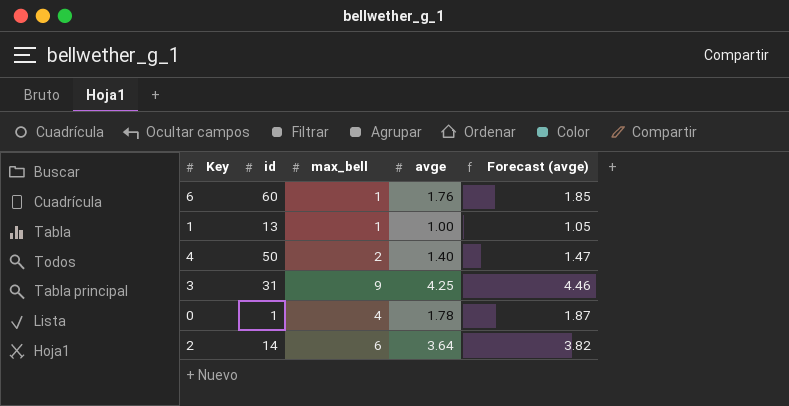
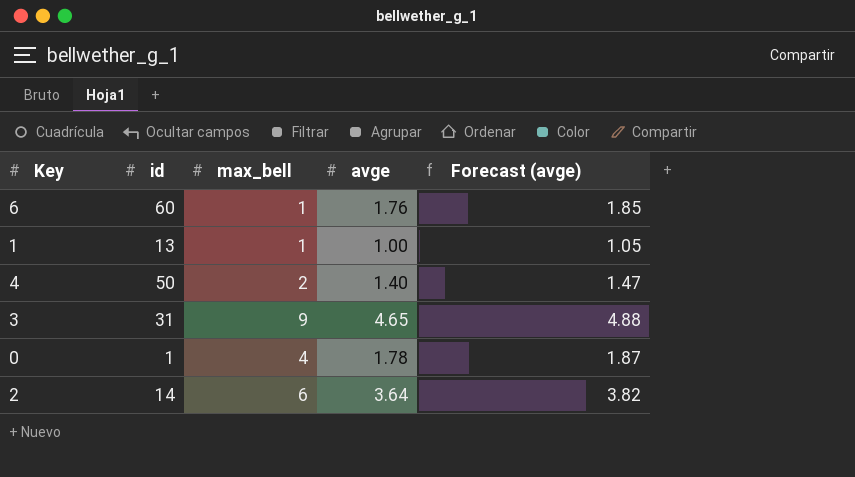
3 | avge: 4.25 -> 4.65
3 | Forecast (avge): 4.46 -> 4.88

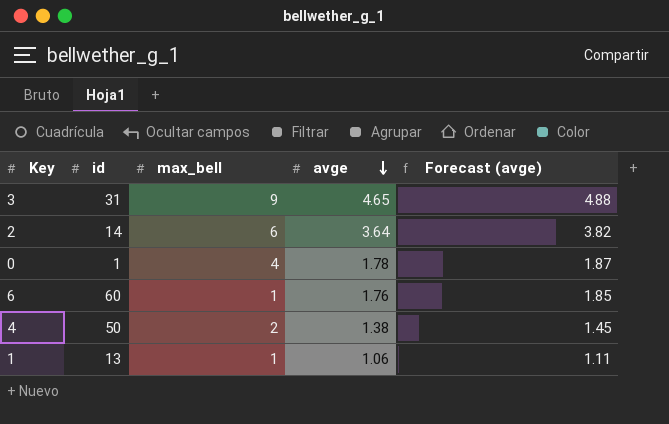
row order: none -> avge descending
4 | avge: 1.40 -> 1.38
4 | Forecast (avge): 1.47 -> 1.45
1 | avge: 1.00 -> 1.06
1 | Forecast (avge): 1.05 -> 1.11

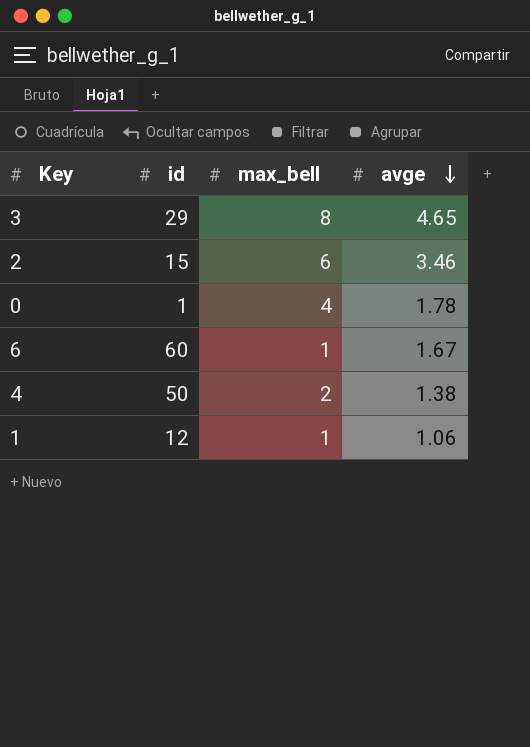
column Forecast (avge) | formula: [avge] * 1.05 -> none
3 | id: 31 -> 29
3 | max_bell: 9 -> 8
2 | id: 14 -> 15
2 | avge: 3.64 -> 3.46
6 | avge: 1.76 -> 1.67
1 | id: 13 -> 12

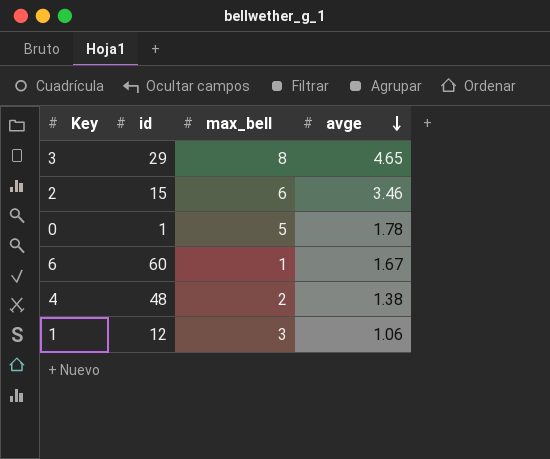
0 | max_bell: 4 -> 5
4 | id: 50 -> 48
1 | max_bell: 1 -> 3

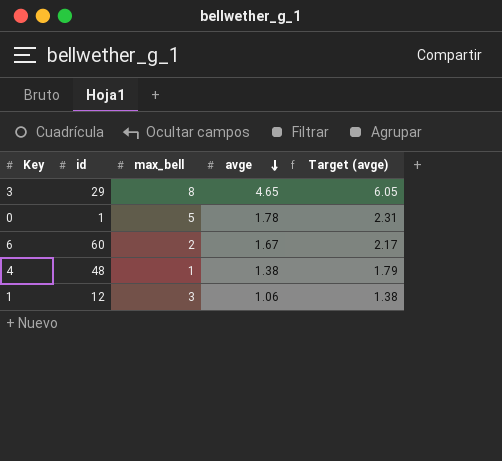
column Target (avge) | formula: none -> [avge] * 1.3
row 2: 15 | 6 | 3.46 -> none
6 | max_bell: 1 -> 2
4 | max_bell: 2 -> 1

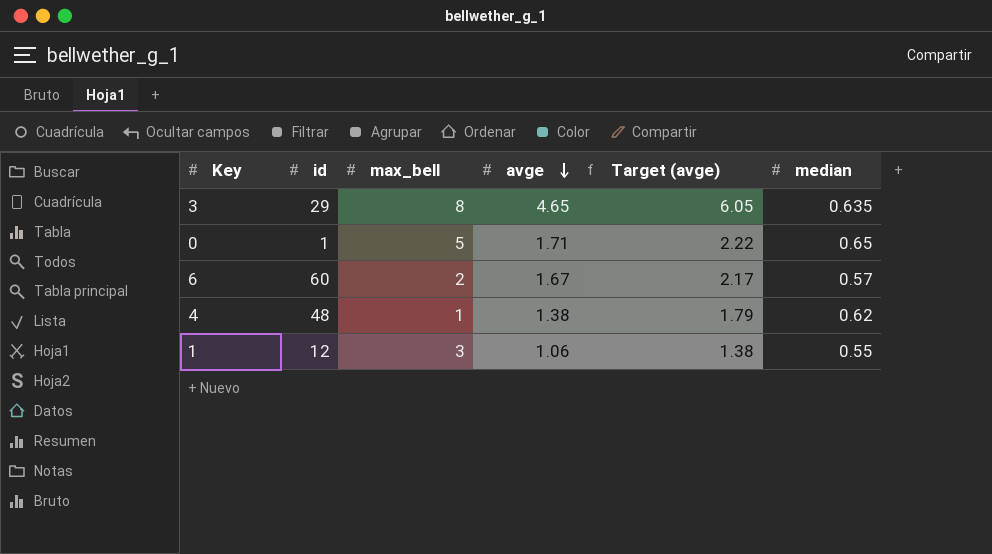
column median | position: none -> 6
0 | avge: 1.78 -> 1.71
0 | Target (avge): 2.31 -> 2.22

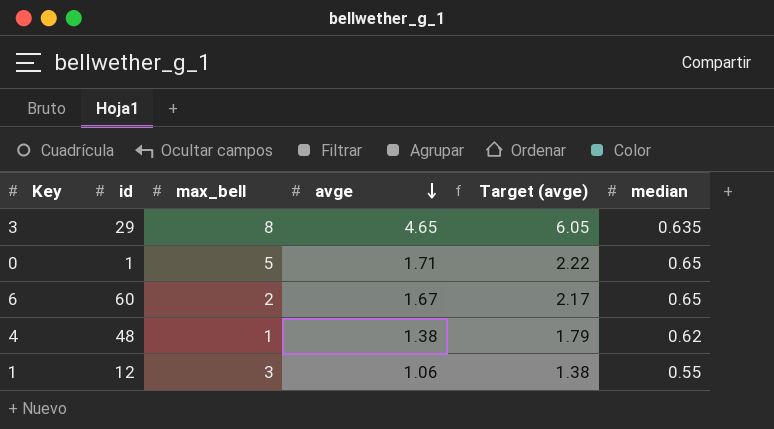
6 | median: 0.57 -> 0.65

